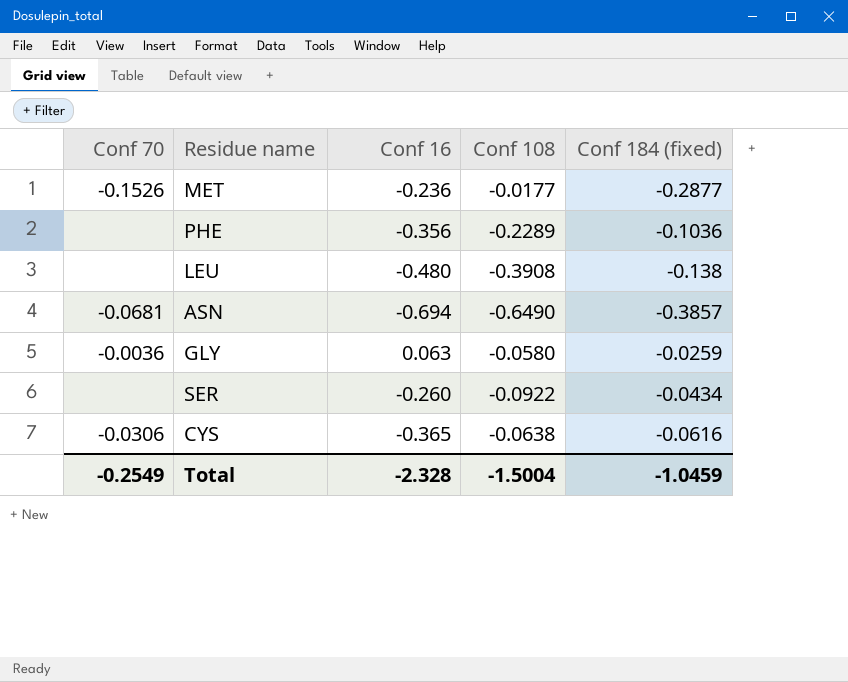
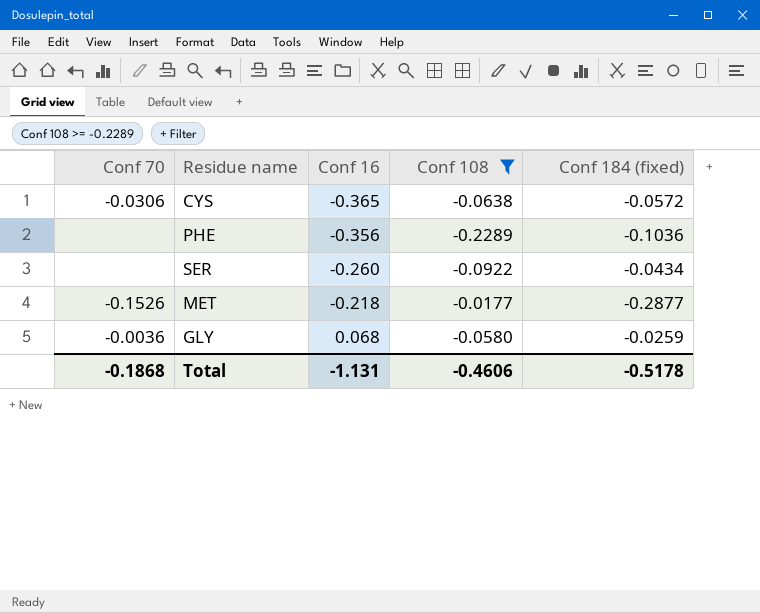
filter: none -> Conf 108 >= -0.2289
row order: none -> Conf 16 ascending
CYS | Conf 184 (fixed): -0.0616 -> -0.0572
MET | Conf 16: -0.236 -> -0.218
GLY | Conf 16: 0.063 -> 0.068
Total | Conf 70: -0.2549 -> -0.1868
Total | Conf 16: -2.328 -> -1.131
Total | Conf 108: -1.5004 -> -0.4606
Total | Conf 184 (fixed): -1.0459 -> -0.5178

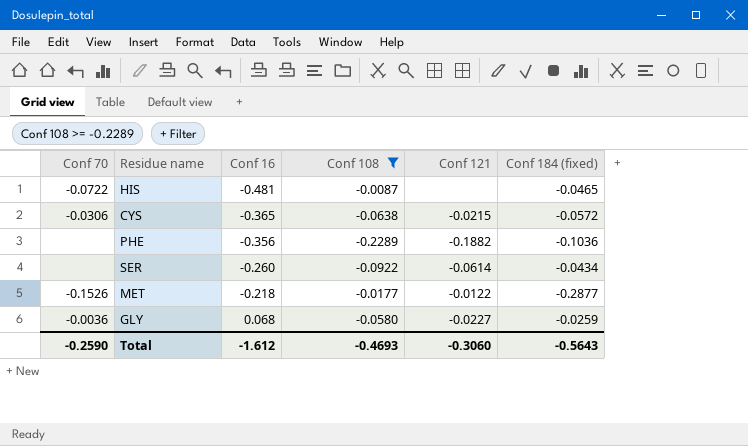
column Conf 121 | position: none -> 5
row HIS: none -> -0.0722 | -0.481 | -0.0087 | none | -0.0465
Total | Conf 70: -0.1868 -> -0.2590
Total | Conf 16: -1.131 -> -1.612
Total | Conf 108: -0.4606 -> -0.4693
Total | Conf 184 (fixed): -0.5178 -> -0.5643

